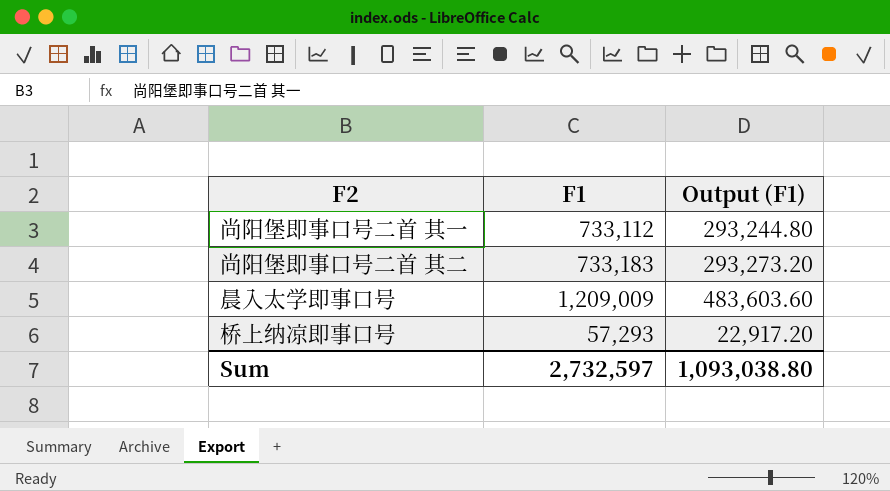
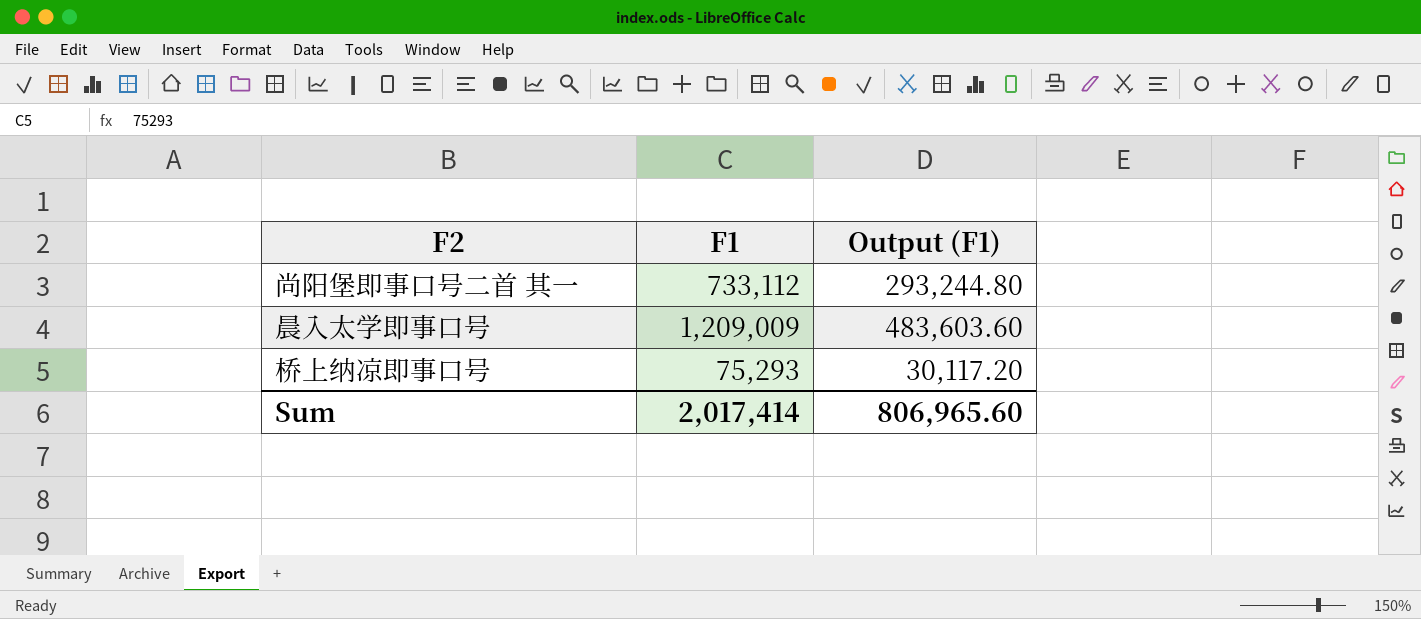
row 尚阳堡即事口号二首 其二: 733,183 | 293,273.20 -> none
桥上纳凉即事口号 | F1: 57,293 -> 75,293
桥上纳凉即事口号 | Output (F1): 22,917.20 -> 30,117.20
Sum | F1: 2,732,597 -> 2,017,414
Sum | Output (F1): 1,093,038.80 -> 806,965.60

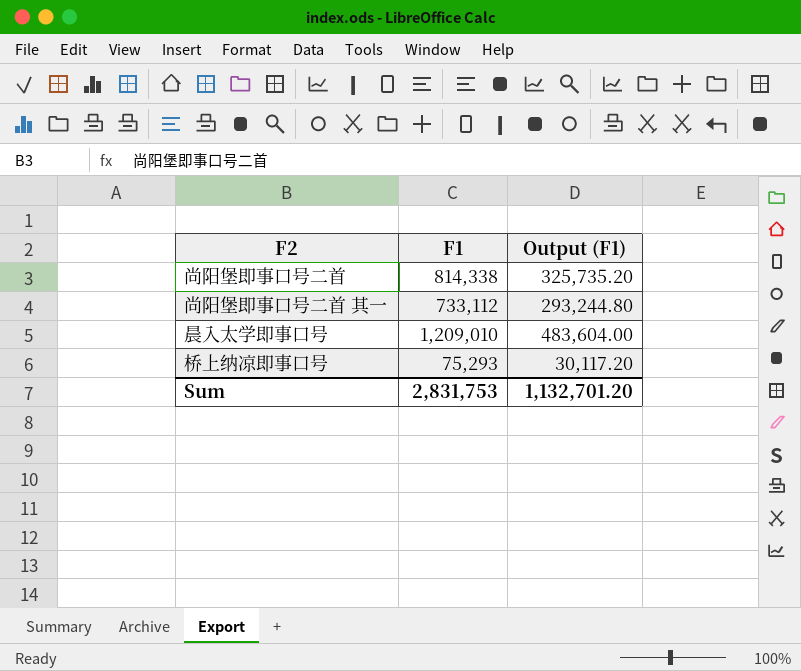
row 尚阳堡即事口号二首: none -> 814,338 | 325,735.20
晨入太学即事口号 | F1: 1,209,009 -> 1,209,010
晨入太学即事口号 | Output (F1): 483,603.60 -> 483,604.00
Sum | F1: 2,017,414 -> 2,831,753
Sum | Output (F1): 806,965.60 -> 1,132,701.20

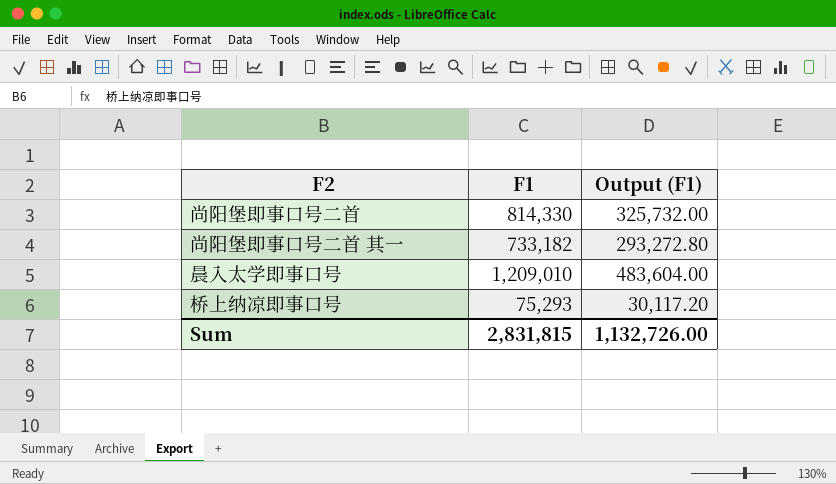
尚阳堡即事口号二首 | F1: 814,338 -> 814,330
尚阳堡即事口号二首 | Output (F1): 325,735.20 -> 325,732.00
尚阳堡即事口号二首 其一 | F1: 733,112 -> 733,182
尚阳堡即事口号二首 其一 | Output (F1): 293,244.80 -> 293,272.80
Sum | F1: 2,831,753 -> 2,831,815
Sum | Output (F1): 1,132,701.20 -> 1,132,726.00

